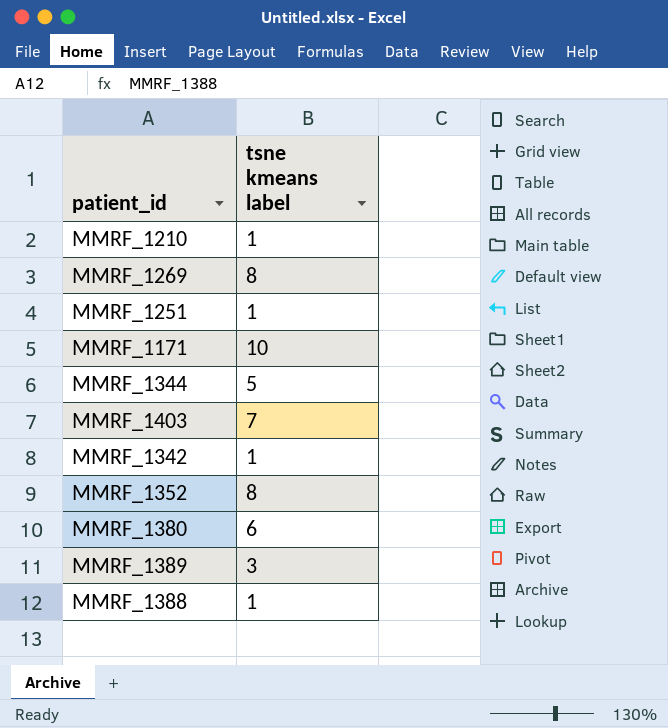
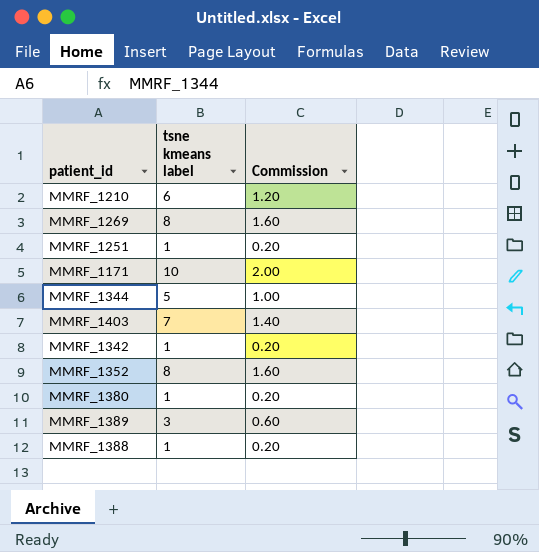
column Commission | formula: none -> [tsne kmeans label] * 0.2
MMRF_1210 | tsne kmeans label: 1 -> 6
MMRF_1380 | tsne kmeans label: 6 -> 1

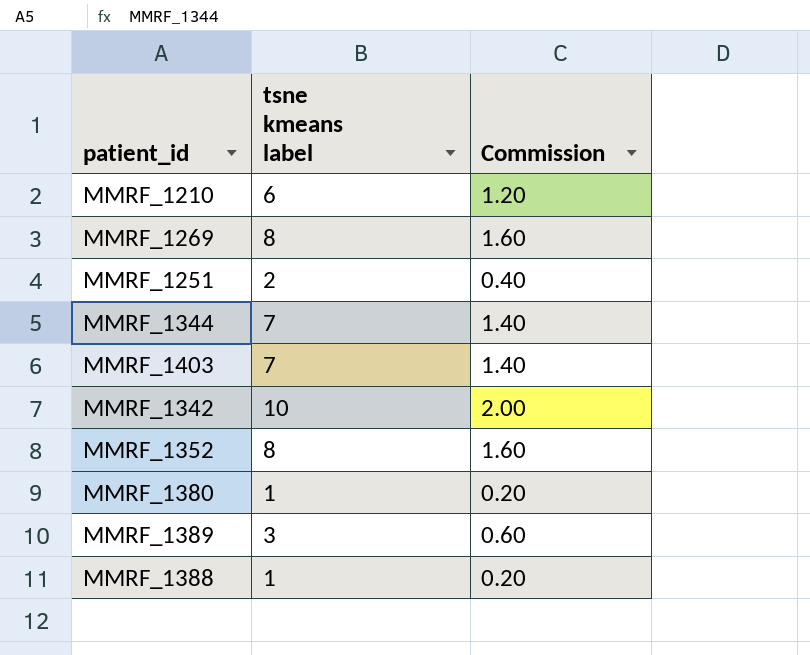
row MMRF_1171: 10 | 2.00 -> none
MMRF_1251 | tsne kmeans label: 1 -> 2
MMRF_1251 | Commission: 0.20 -> 0.40
MMRF_1344 | tsne kmeans label: 5 -> 7
MMRF_1344 | Commission: 1.00 -> 1.40
MMRF_1342 | tsne kmeans label: 1 -> 10
MMRF_1342 | Commission: 0.20 -> 2.00

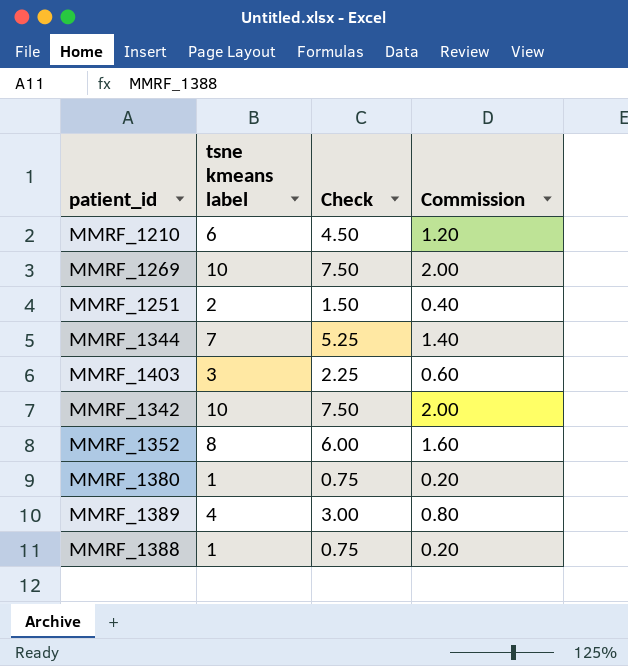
column Check | formula: none -> [tsne kmeans label] * 0.75
MMRF_1269 | tsne kmeans label: 8 -> 10
MMRF_1269 | Commission: 1.60 -> 2.00
MMRF_1403 | tsne kmeans label: 7 -> 3
MMRF_1403 | Commission: 1.40 -> 0.60
MMRF_1389 | tsne kmeans label: 3 -> 4
MMRF_1389 | Commission: 0.60 -> 0.80

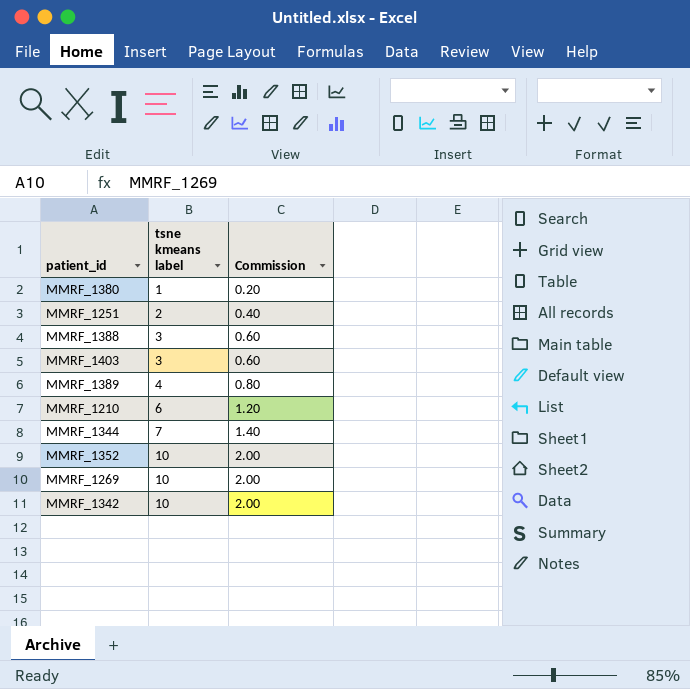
row order: none -> tsne kmeans label ascending
column Check | formula: [tsne kmeans label] * 0.75 -> none
MMRF_1388 | tsne kmeans label: 1 -> 3
MMRF_1388 | Commission: 0.20 -> 0.60
MMRF_1352 | tsne kmeans label: 8 -> 10
MMRF_1352 | Commission: 1.60 -> 2.00

